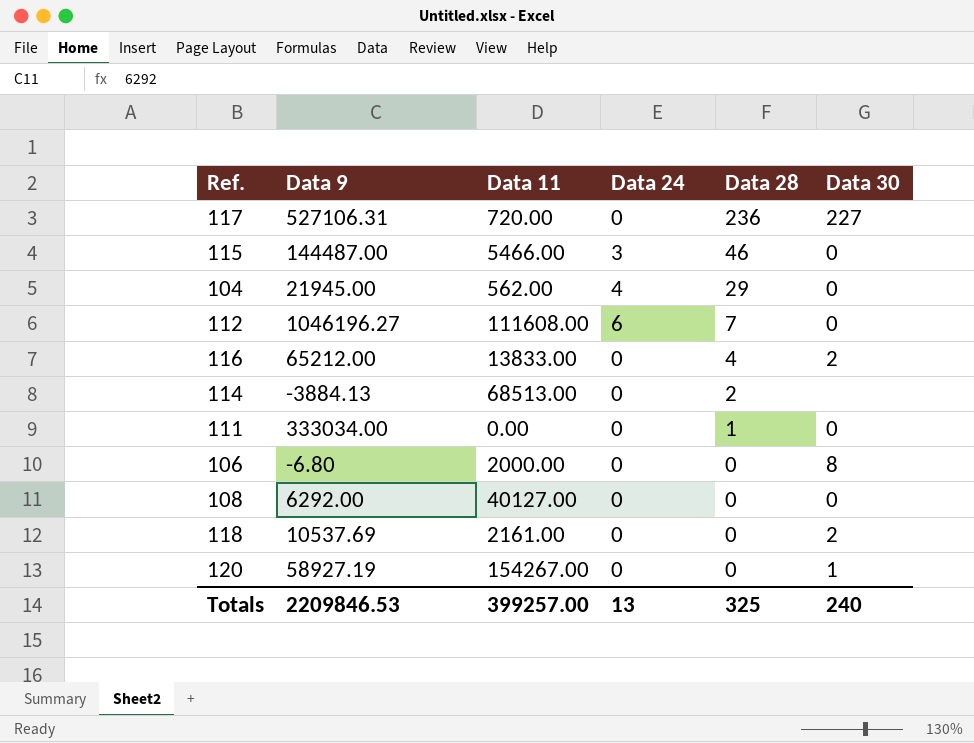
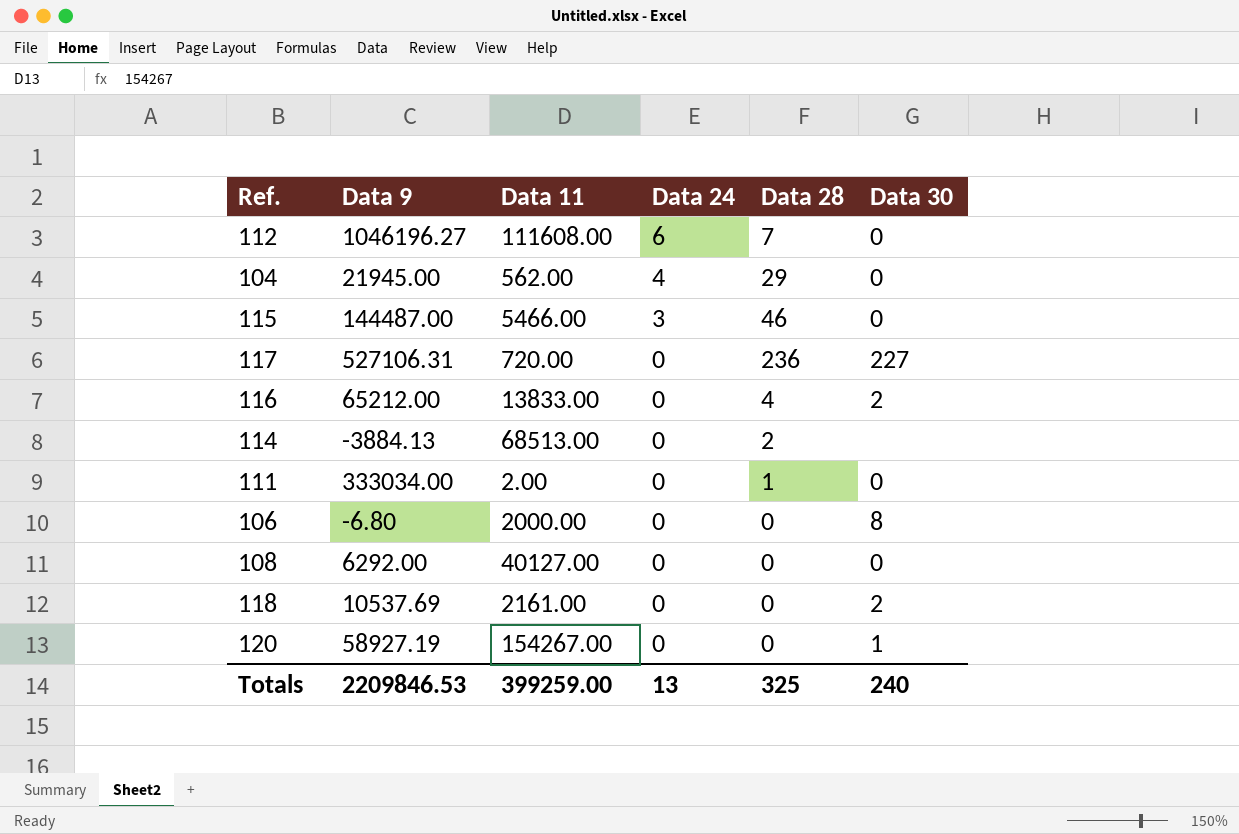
row order: Data 28 descending -> Data 24 descending
111 | Data 11: 0.00 -> 2.00
Totals | Data 11: 399257.00 -> 399259.00

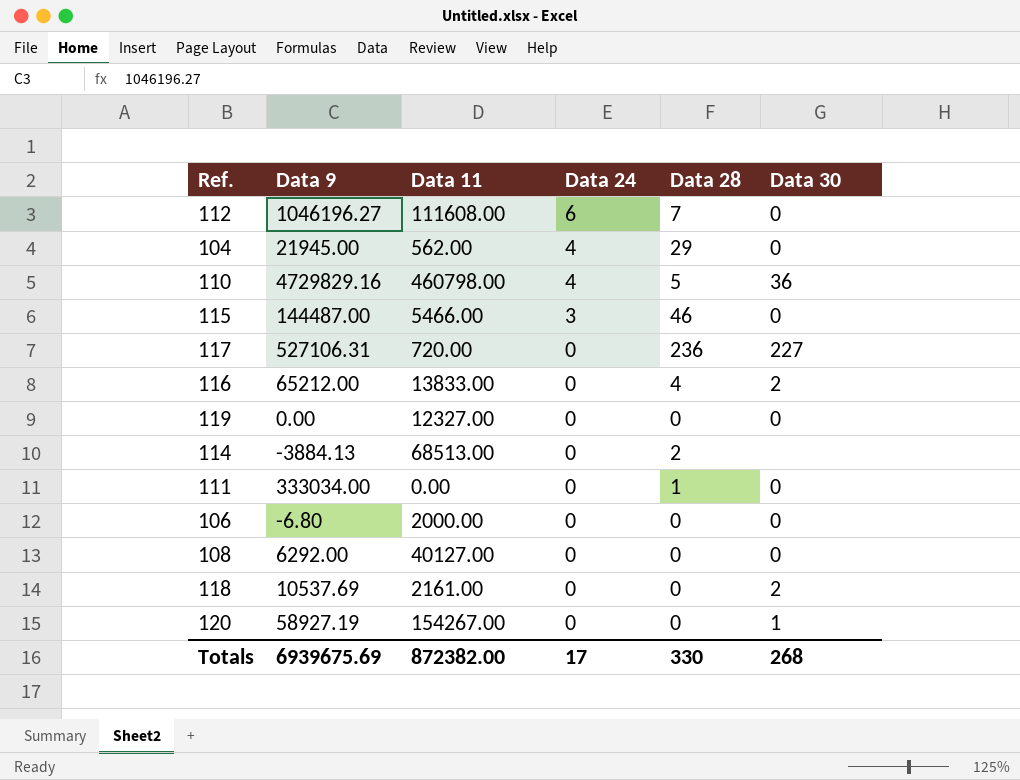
row 110: none -> 4729829.16 | 460798.00 | 4 | 5 | 36
row 119: none -> 0.00 | 12327.00 | 0 | 0 | 0
111 | Data 11: 2.00 -> 0.00
106 | Data 30: 8 -> 0
Totals | Data 9: 2209846.53 -> 6939675.69
Totals | Data 11: 399259.00 -> 872382.00
Totals | Data 24: 13 -> 17
Totals | Data 28: 325 -> 330
Totals | Data 30: 240 -> 268

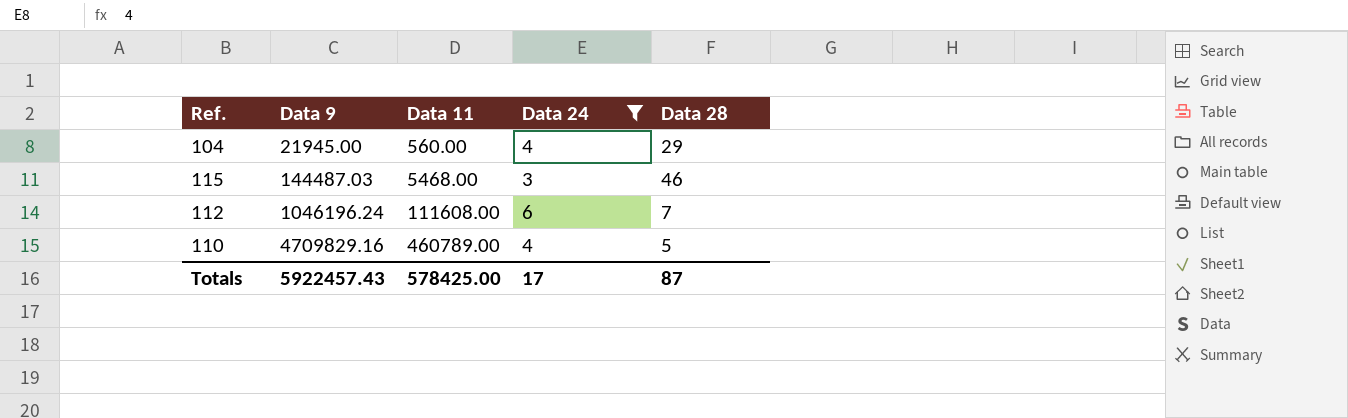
filter: none -> Data 24 != 0
row order: Data 24 descending -> Data 9 ascending
column Data 30 | position: 6 -> none
104 | Data 11: 562.00 -> 560.00
115 | Data 9: 144487.00 -> 144487.03
115 | Data 11: 5466.00 -> 5468.00
112 | Data 9: 1046196.27 -> 1046196.24
110 | Data 9: 4729829.16 -> 4709829.16
110 | Data 11: 460798.00 -> 460789.00
Totals | Data 9: 6939675.69 -> 5922457.43
Totals | Data 11: 872382.00 -> 578425.00
Totals | Data 28: 330 -> 87

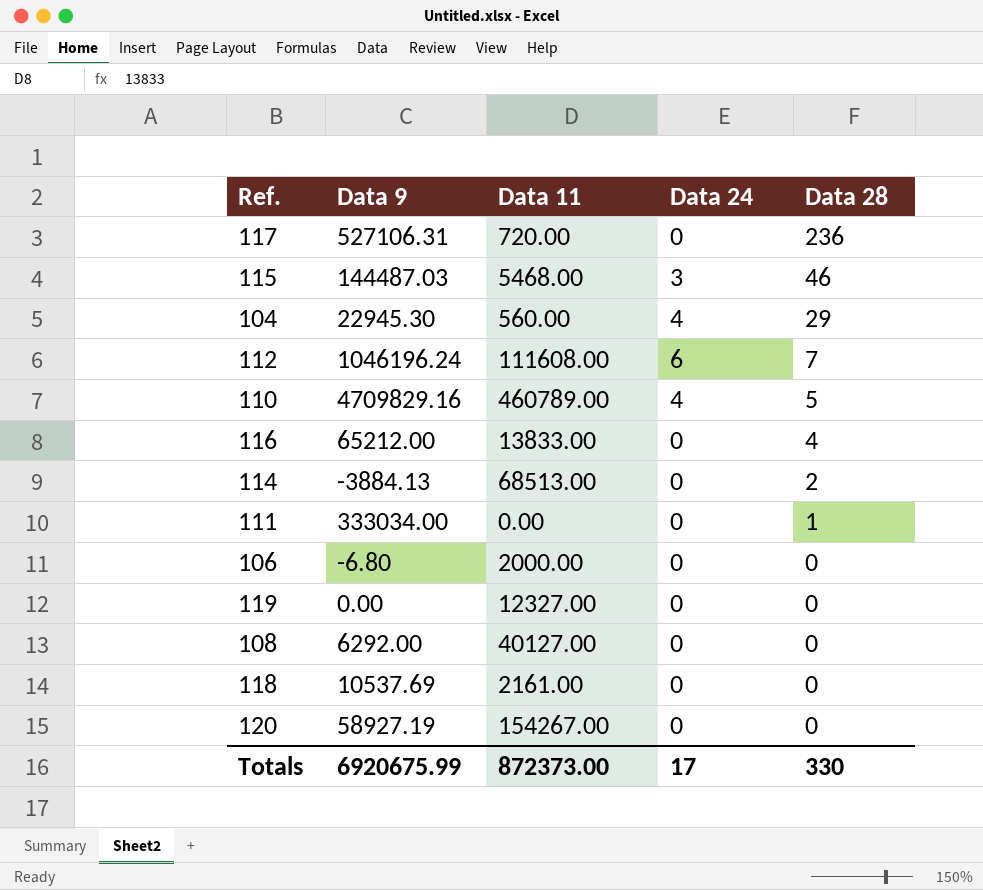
filter: Data 24 != 0 -> none
row order: Data 9 ascending -> Data 28 descending
104 | Data 9: 21945.00 -> 22945.30
Totals | Data 9: 5922457.43 -> 6920675.99
Totals | Data 11: 578425.00 -> 872373.00
Totals | Data 28: 87 -> 330

